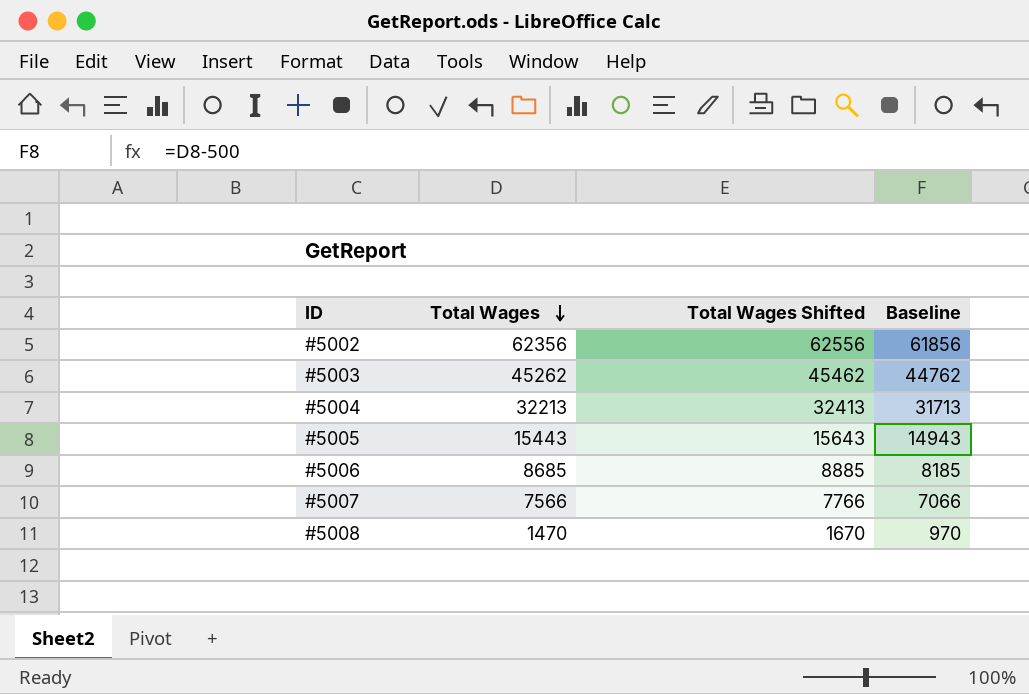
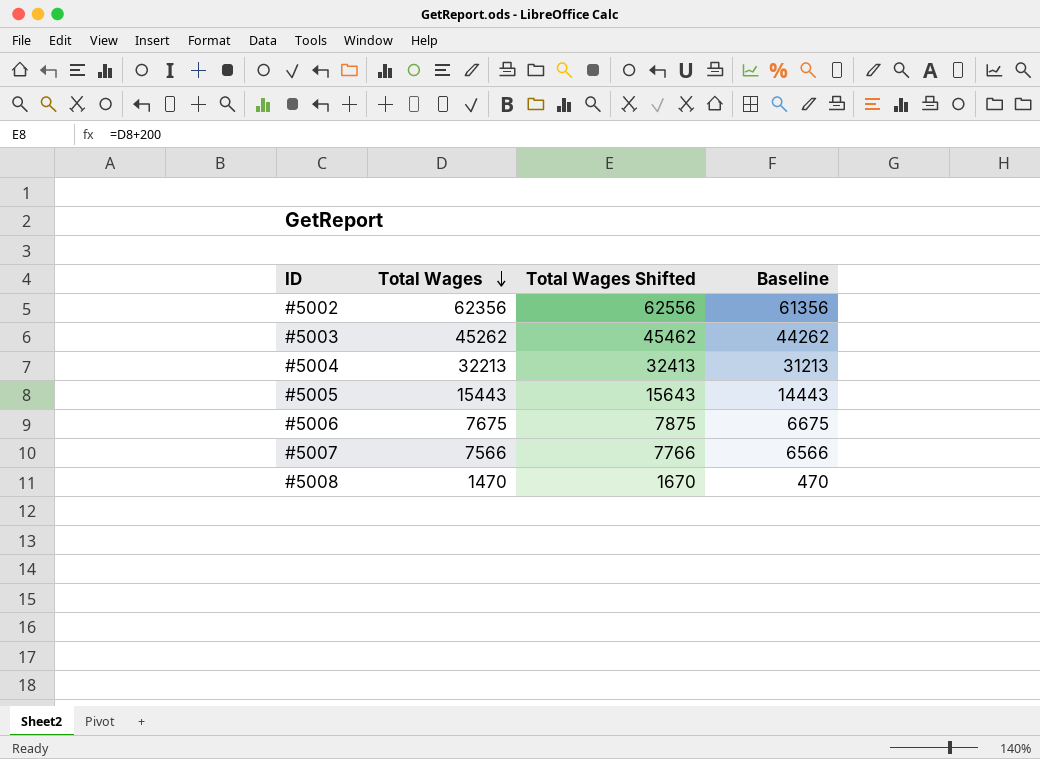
column Baseline | formula: [Total Wages] - 500 -> [Total Wages] - 1000
#5006 | Total Wages: 8685 -> 7675
#5006 | Total Wages Shifted: 8885 -> 7875

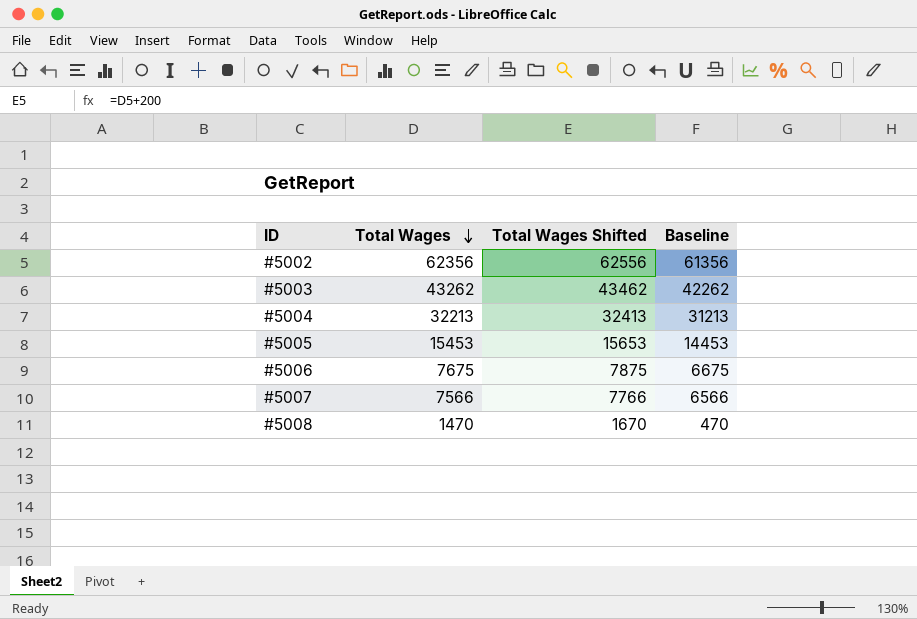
#5003 | Total Wages: 45262 -> 43262
#5003 | Total Wages Shifted: 45462 -> 43462
#5003 | Baseline: 44262 -> 42262
#5005 | Total Wages: 15443 -> 15453
#5005 | Total Wages Shifted: 15643 -> 15653
#5005 | Baseline: 14443 -> 14453

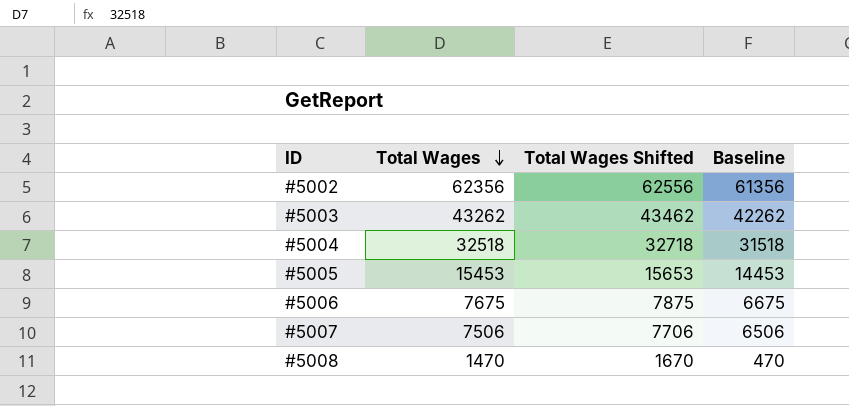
#5004 | Total Wages: 32213 -> 32518
#5004 | Total Wages Shifted: 32413 -> 32718
#5004 | Baseline: 31213 -> 31518
#5007 | Total Wages: 7566 -> 7506
#5007 | Total Wages Shifted: 7766 -> 7706
#5007 | Baseline: 6566 -> 6506

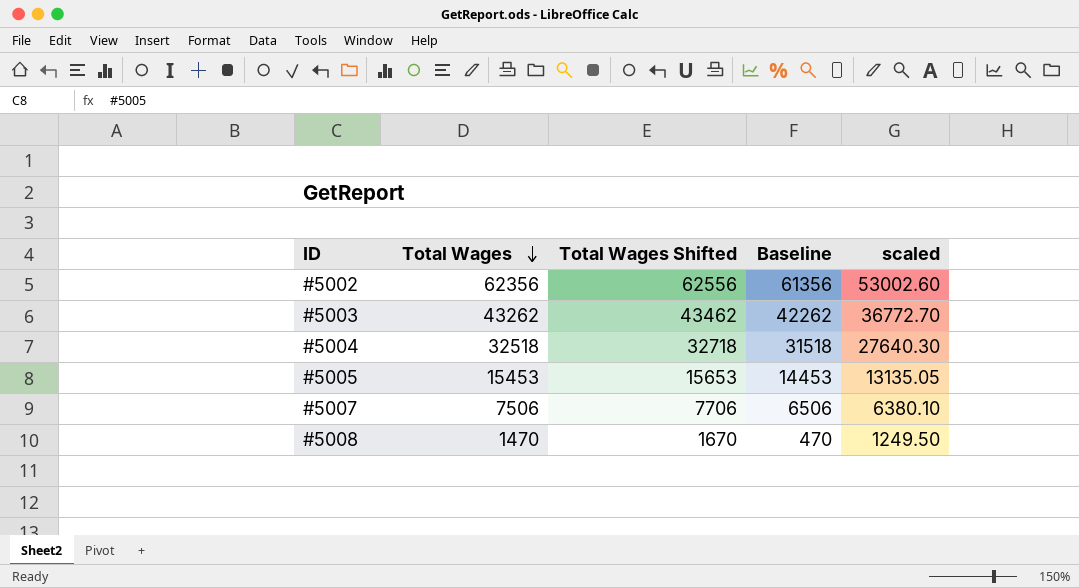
column scaled | formula: none -> [Total Wages] * 0.85
row #5006: 7675 | 7875 | 6675 -> none

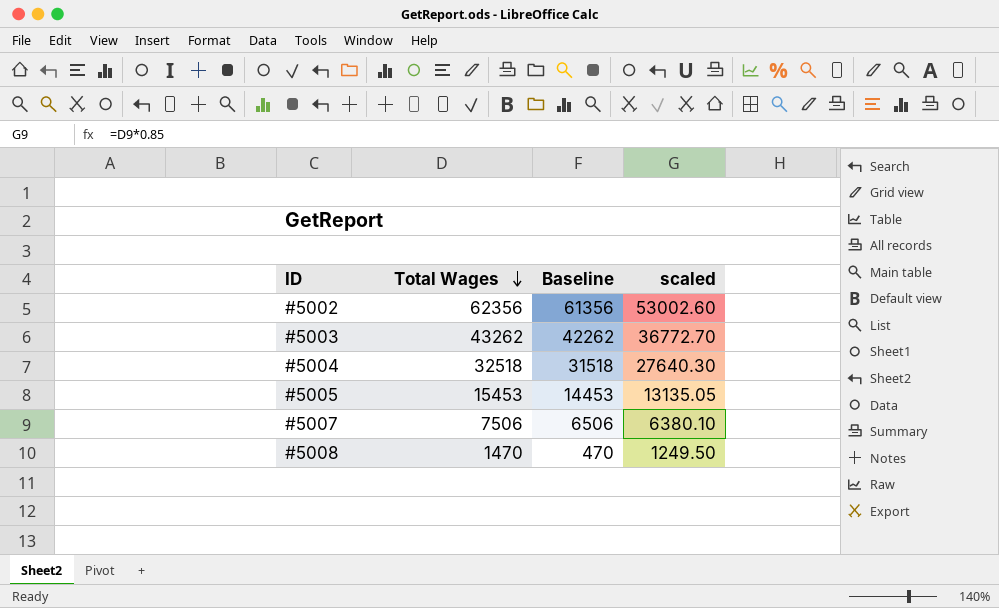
column Total Wages Shifted | formula: [Total Wages] + 200 -> none

